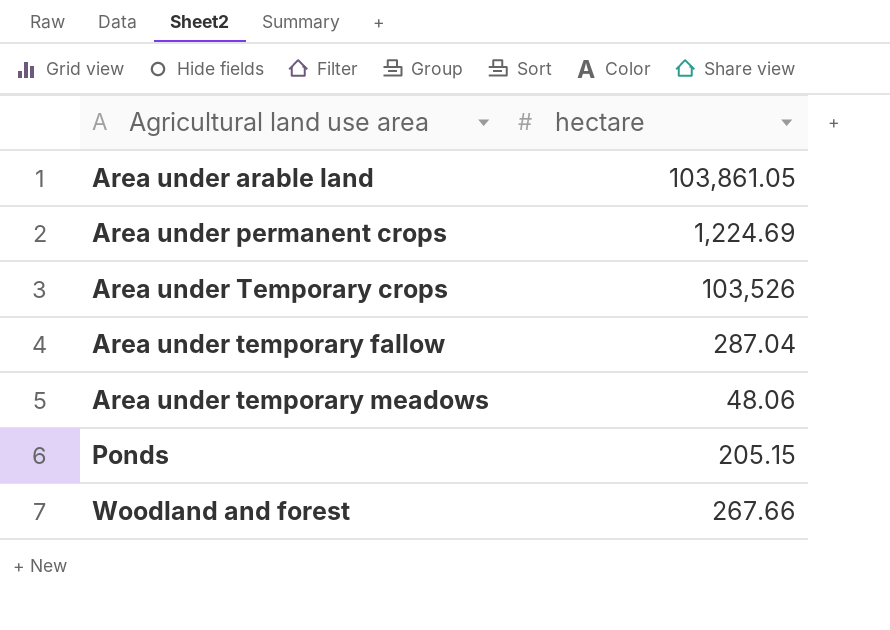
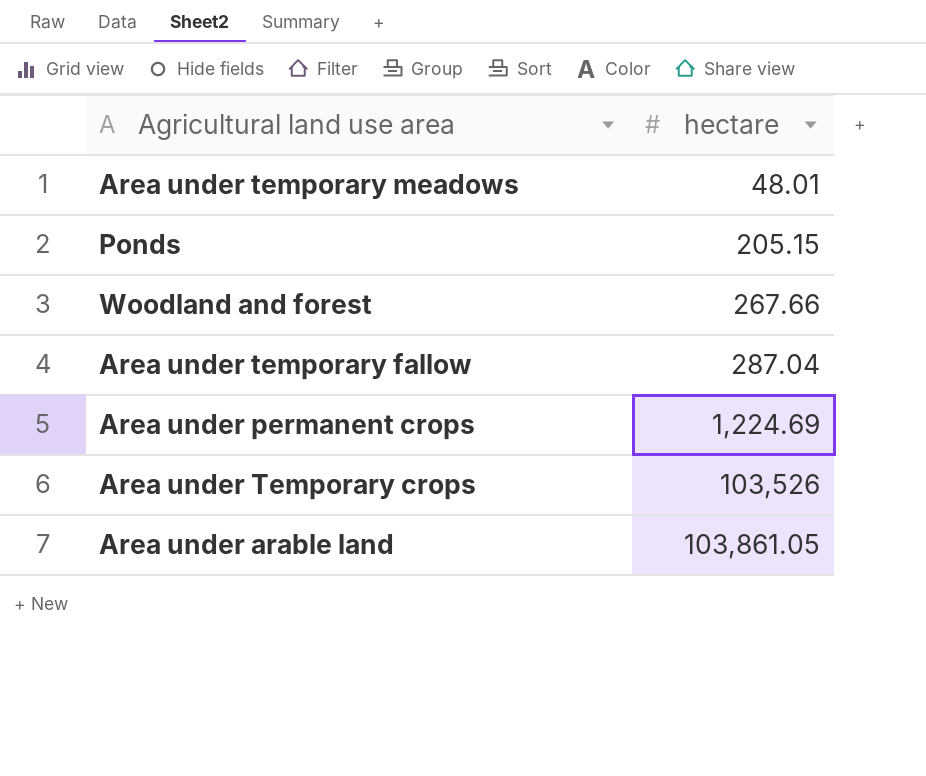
row order: Agricultural land use area ascending -> hectare ascending
Area under temporary meadows | hectare: 48.06 -> 48.01

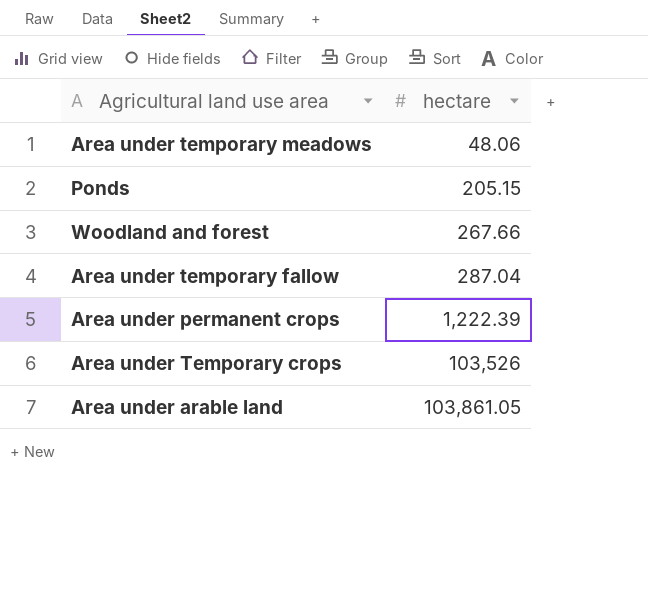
Area under temporary meadows | hectare: 48.01 -> 48.06
Area under permanent crops | hectare: 1,224.69 -> 1,222.39

